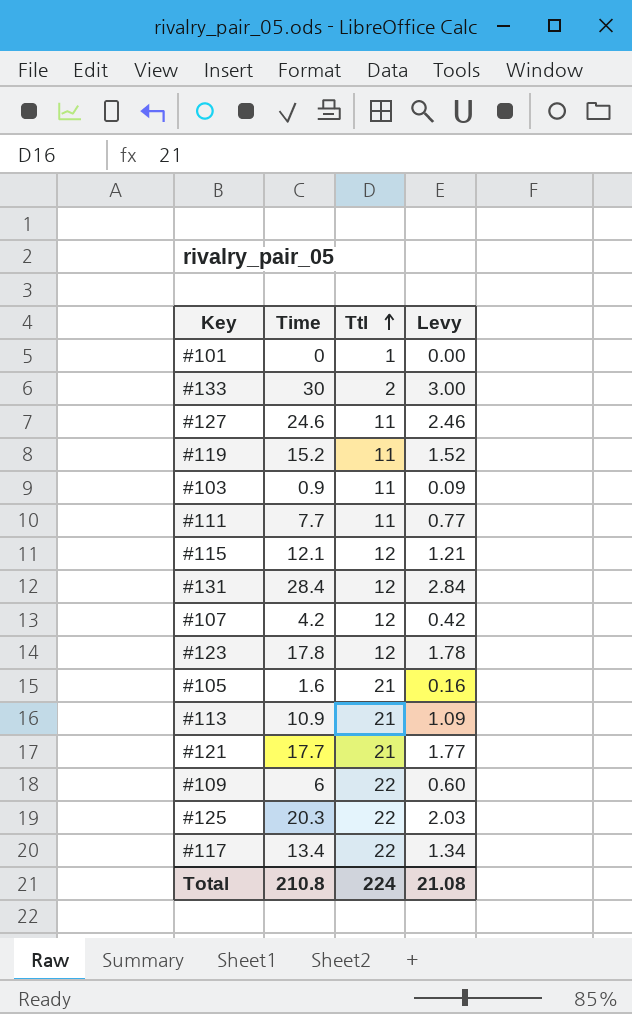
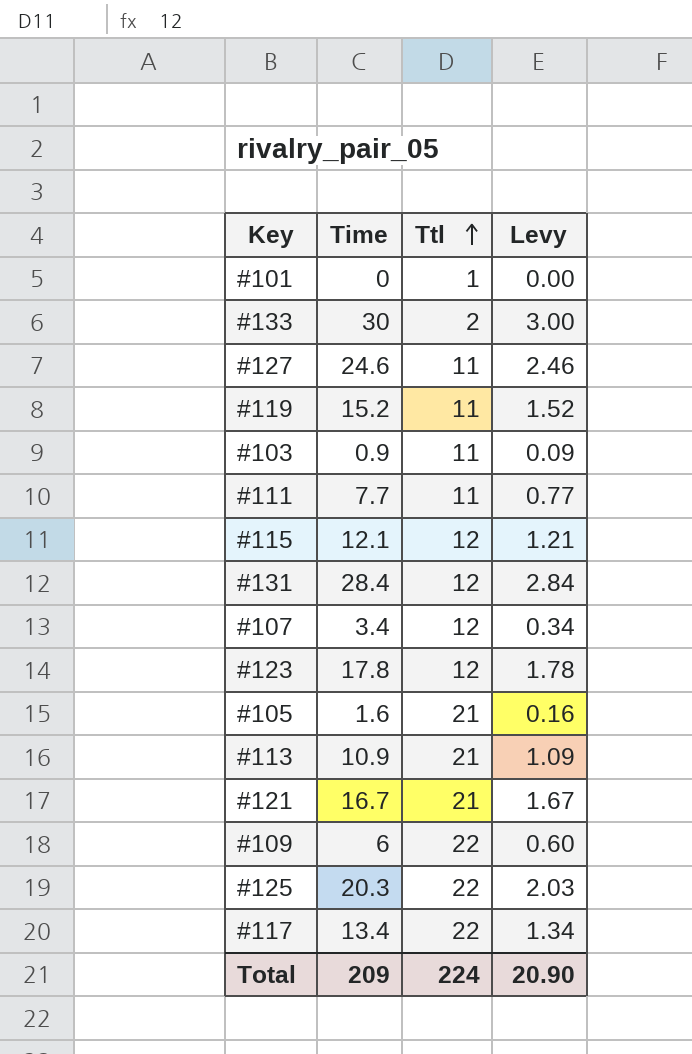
#107 | Time: 4.2 -> 3.4
#107 | Levy: 0.42 -> 0.34
#121 | Time: 17.7 -> 16.7
#121 | Levy: 1.77 -> 1.67
Total | Time: 210.8 -> 209
Total | Levy: 21.08 -> 20.90

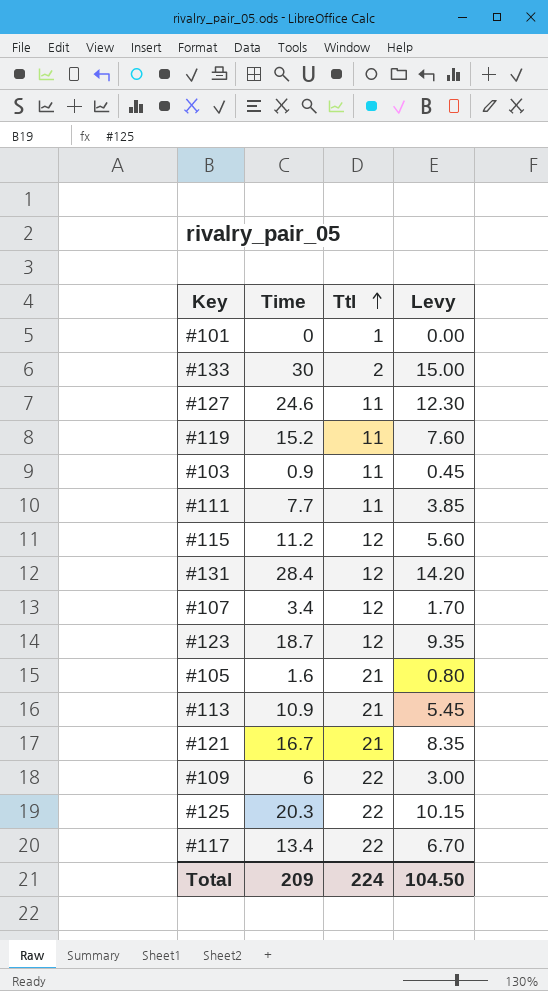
column Levy | formula: [Time] * 0.1 -> [Time] * 0.5
#115 | Time: 12.1 -> 11.2
#123 | Time: 17.8 -> 18.7
Total | Levy: 20.90 -> 104.50

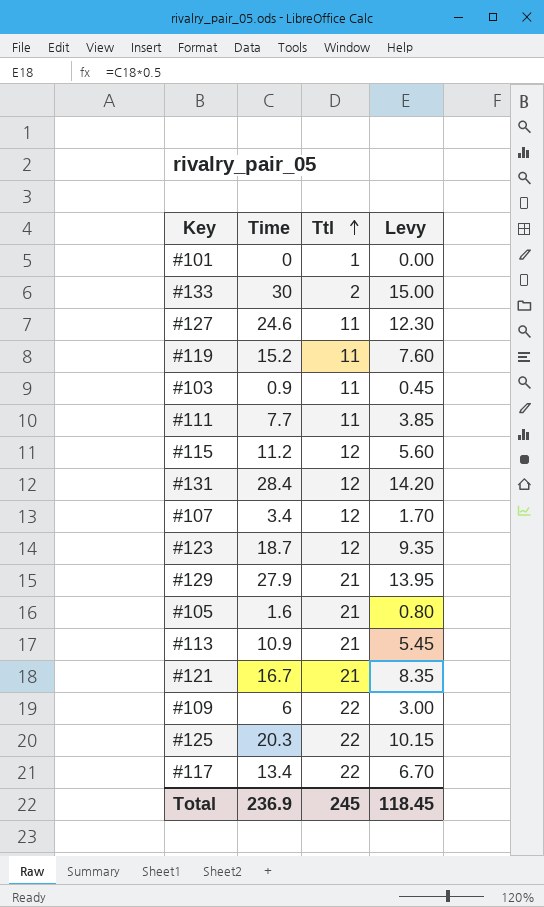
row #129: none -> 27.9 | 21 | 13.95
Total | Time: 209 -> 236.9
Total | Ttl: 224 -> 245
Total | Levy: 104.50 -> 118.45

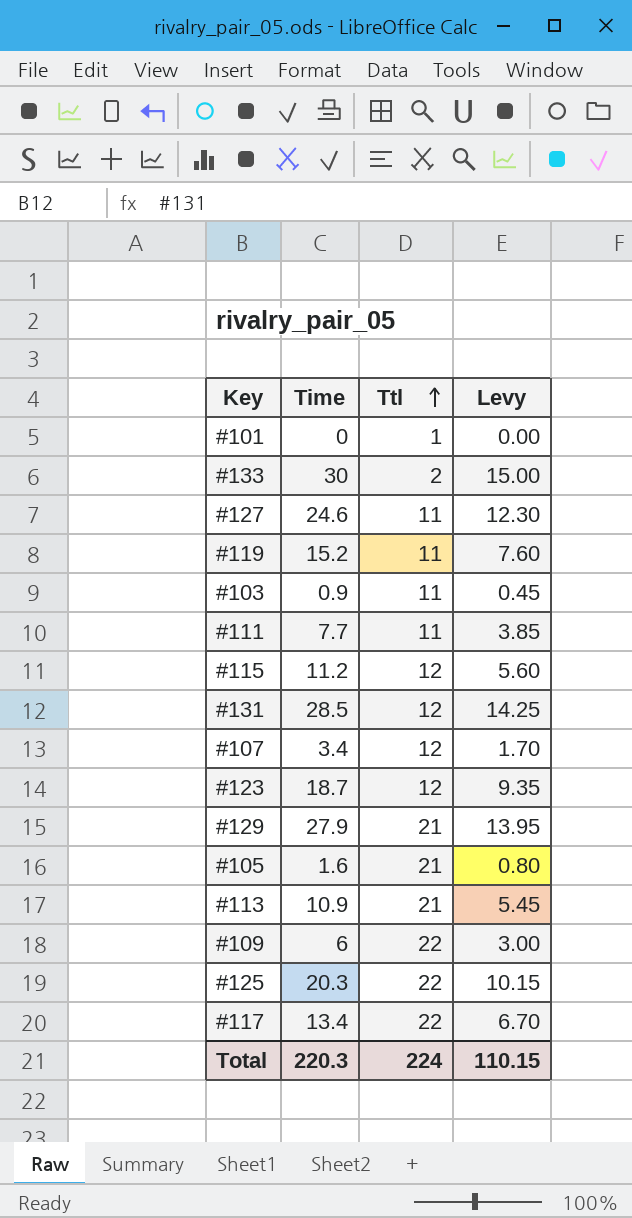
row #121: 16.7 | 21 | 8.35 -> none
#131 | Time: 28.4 -> 28.5
#131 | Levy: 14.20 -> 14.25
Total | Time: 236.9 -> 220.3
Total | Ttl: 245 -> 224
Total | Levy: 118.45 -> 110.15

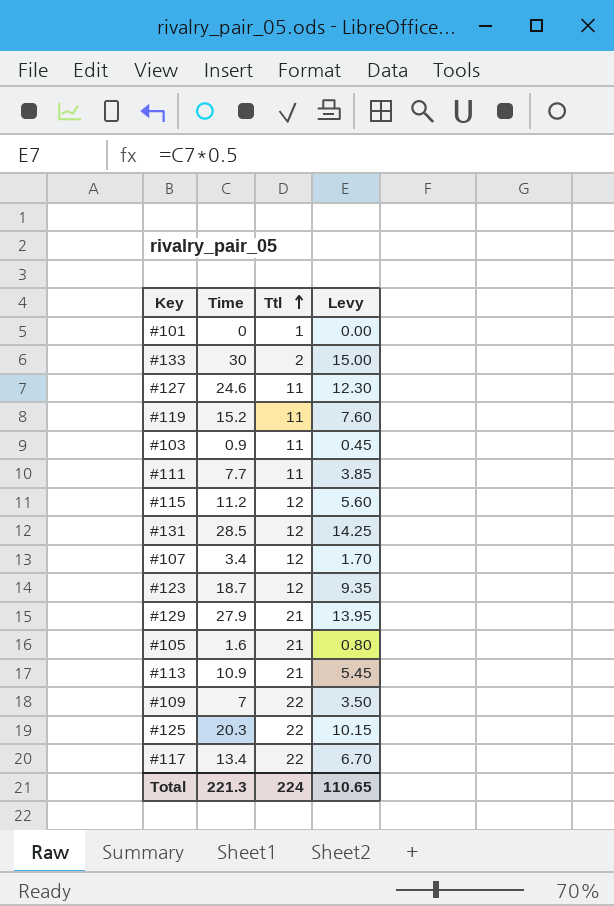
#109 | Time: 6 -> 7
#109 | Levy: 3.00 -> 3.50
Total | Time: 220.3 -> 221.3
Total | Levy: 110.15 -> 110.65

